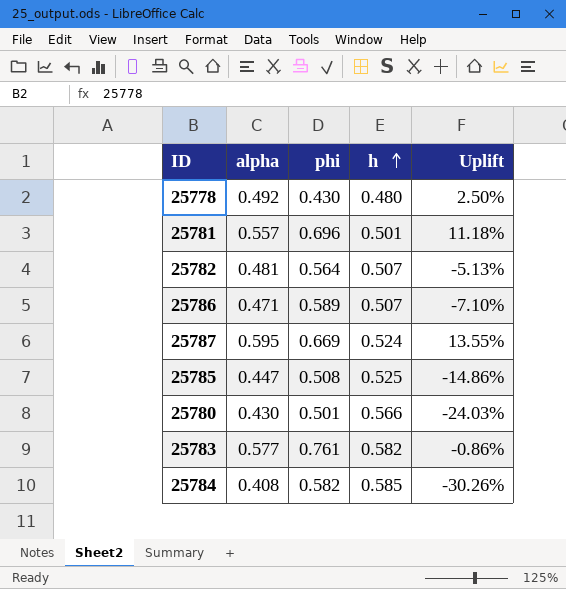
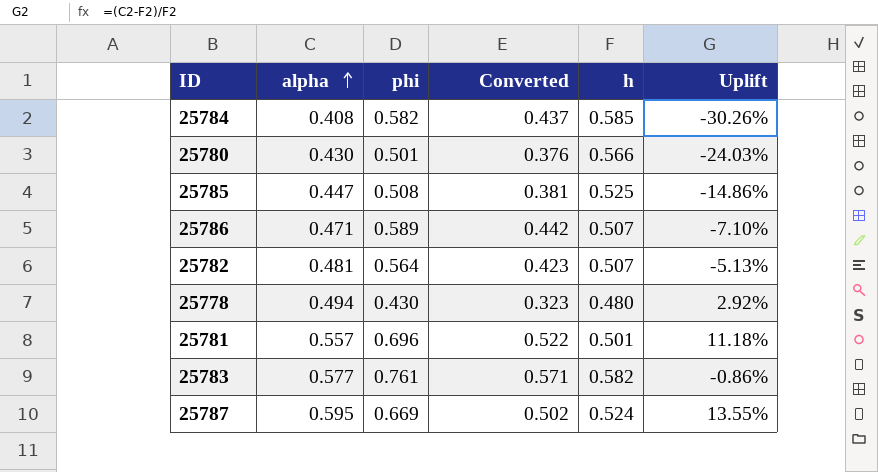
row order: h ascending -> alpha ascending
column Converted | formula: none -> [phi] * 0.75
25778 | alpha: 0.492 -> 0.494
25778 | Uplift: 2.50% -> 2.92%

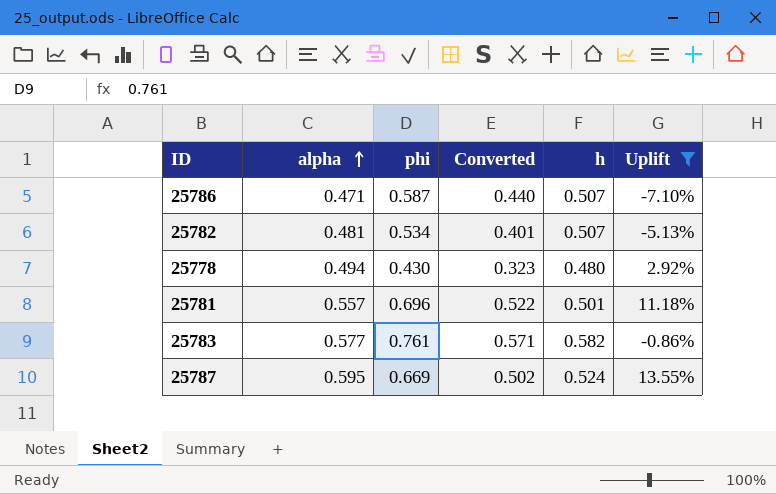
filter: none -> Uplift >= -7.10%
25786 | phi: 0.589 -> 0.587
25786 | Converted: 0.442 -> 0.440
25782 | phi: 0.564 -> 0.534
25782 | Converted: 0.423 -> 0.401

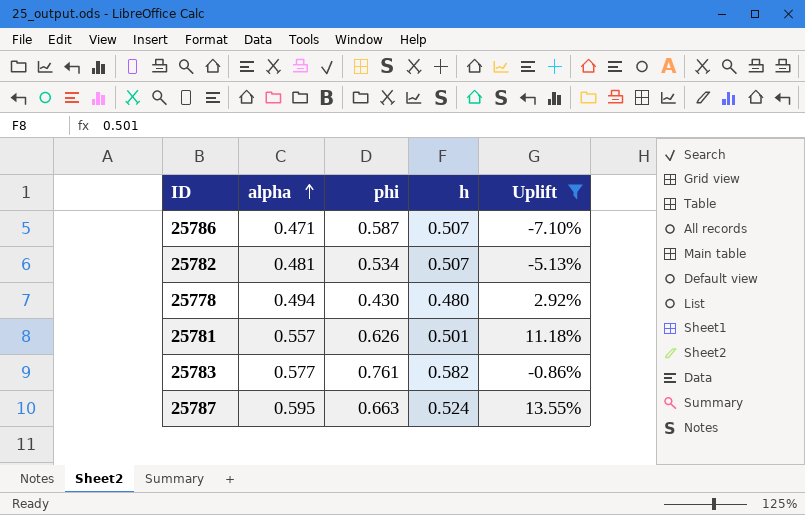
column Converted | formula: [phi] * 0.75 -> none
25781 | phi: 0.696 -> 0.626
25787 | phi: 0.669 -> 0.663

